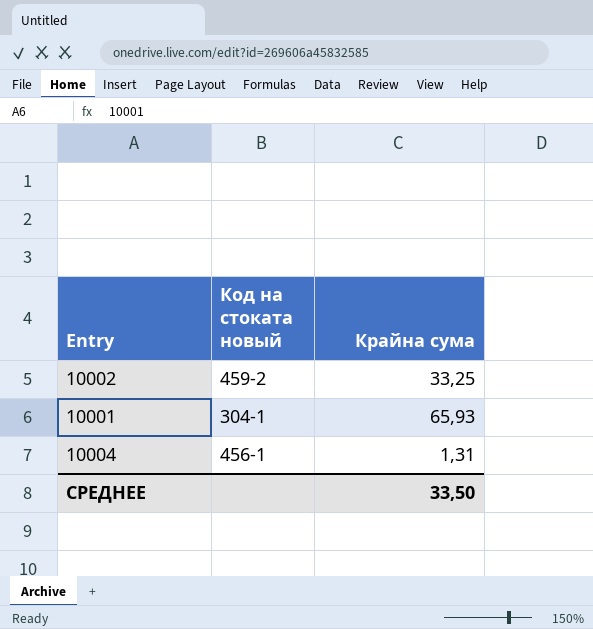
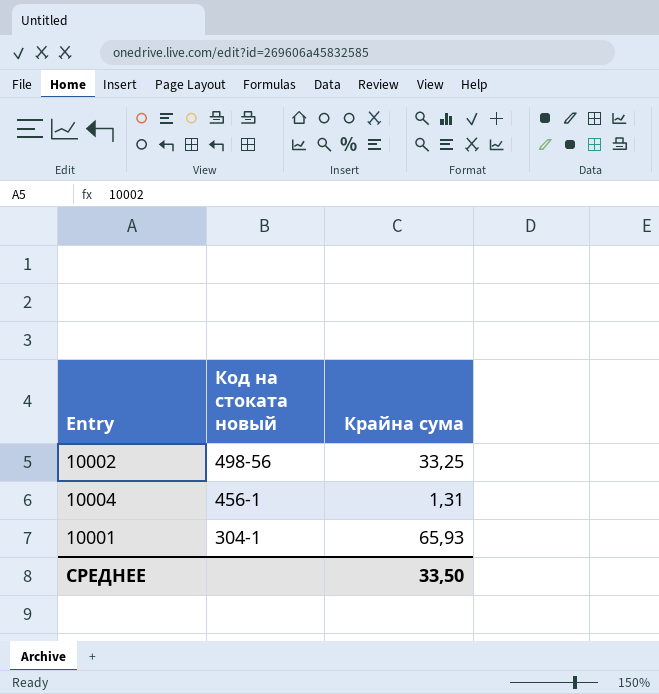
row order: none -> Код на стоката новый descending
10002 | Код на стоката новый: 459-2 -> 498-56

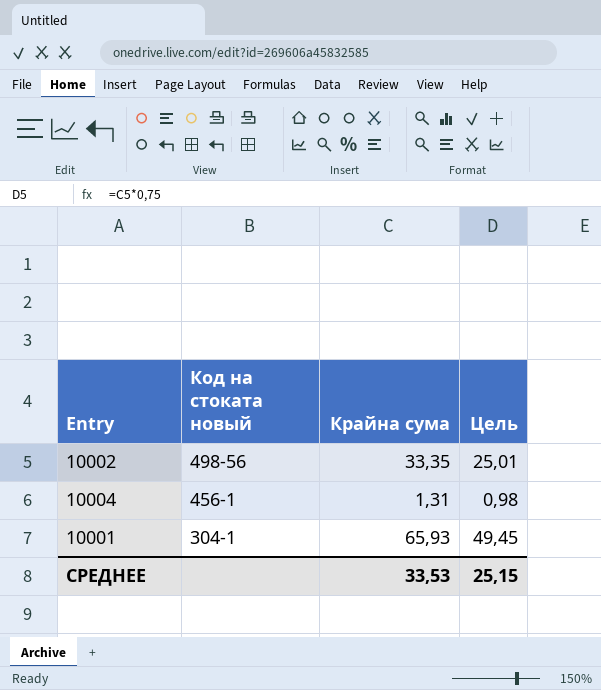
column Цель | formula: none -> [Крайна сума] * 0,75
10002 | Крайна сума: 33,25 -> 33,35
СРЕДНЕЕ | Крайна сума: 33,50 -> 33,53

